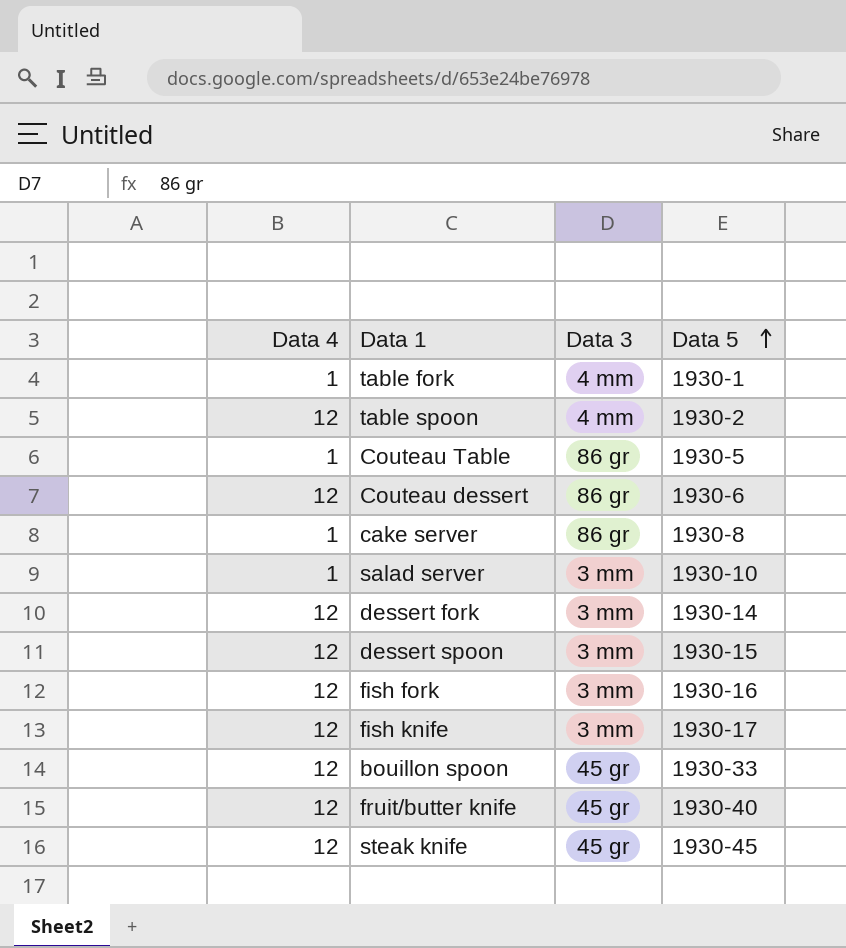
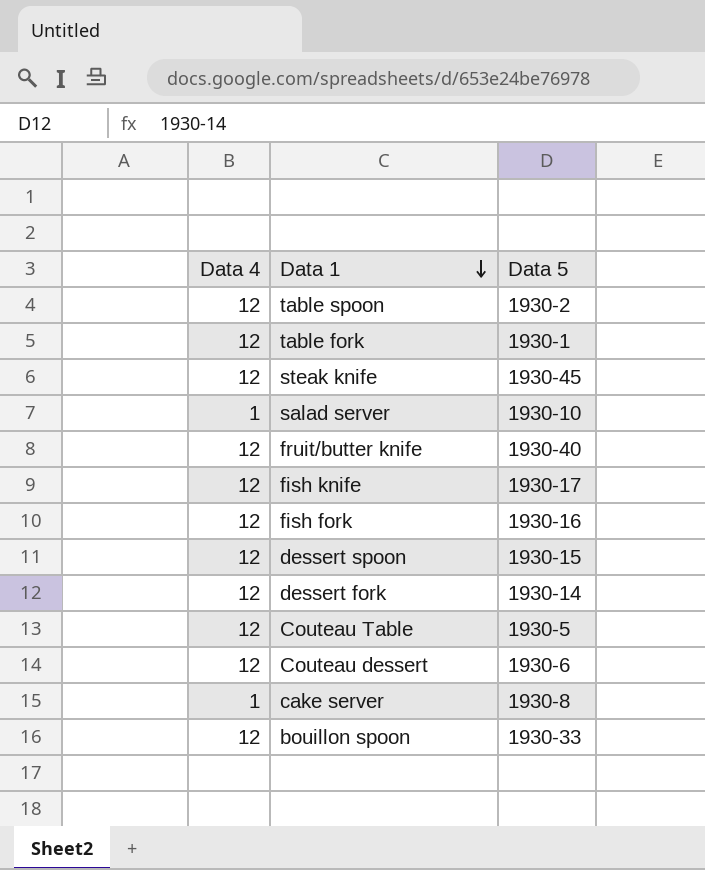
row order: Data 5 ascending -> Data 1 descending
column Data 3 | position: 3 -> none
table fork | Data 4: 1 -> 12
Couteau Table | Data 4: 1 -> 12

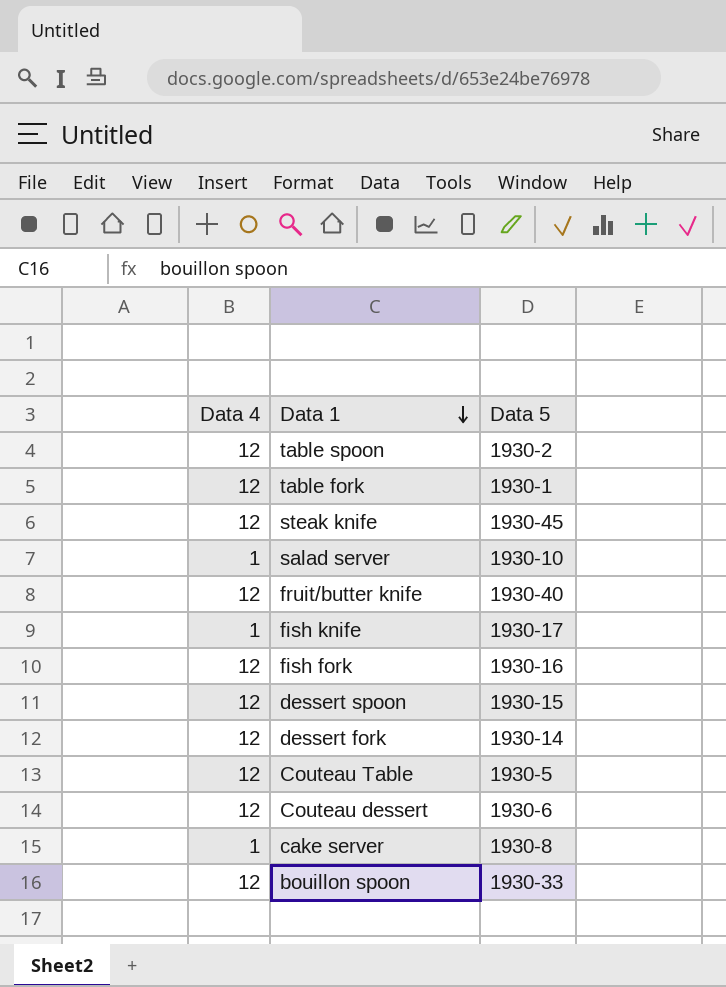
fish knife | Data 4: 12 -> 1

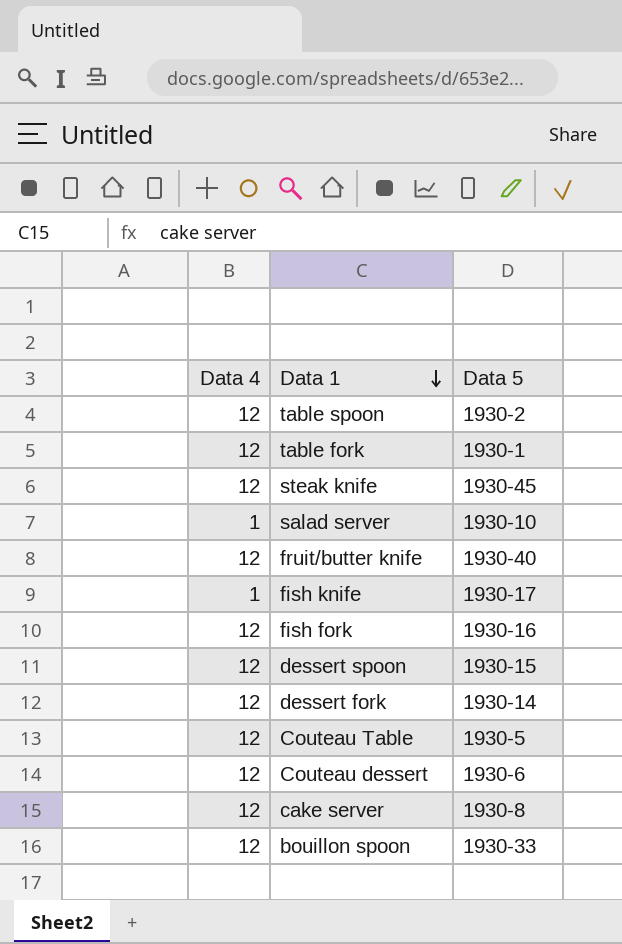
cake server | Data 4: 1 -> 12

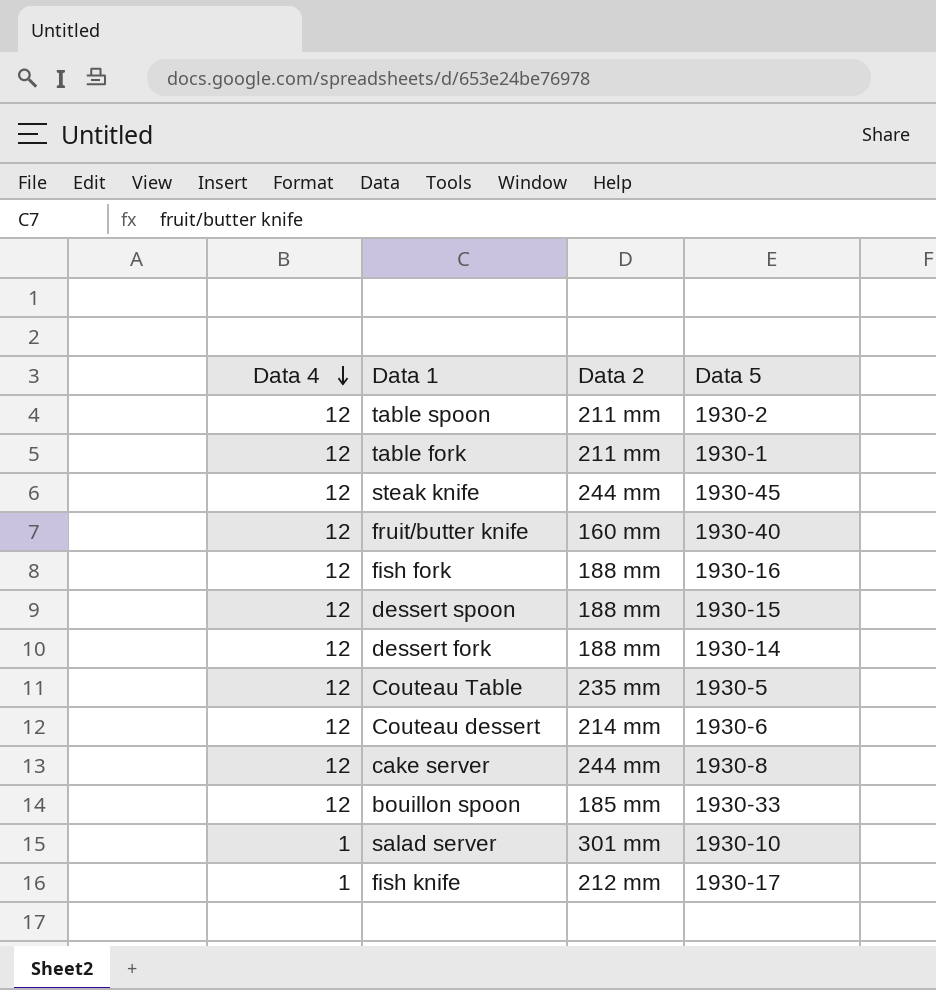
row order: Data 1 descending -> Data 4 descending
column Data 2 | position: none -> 3

